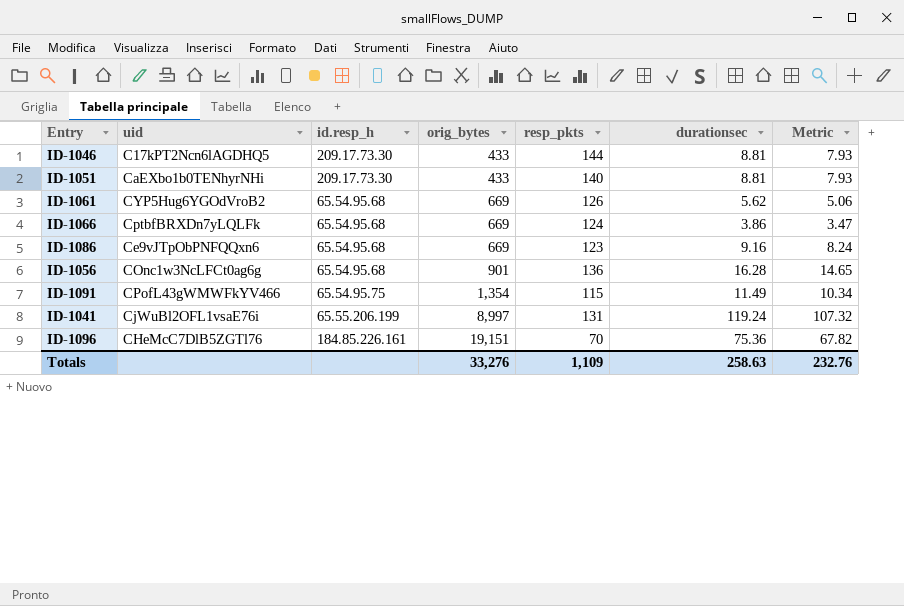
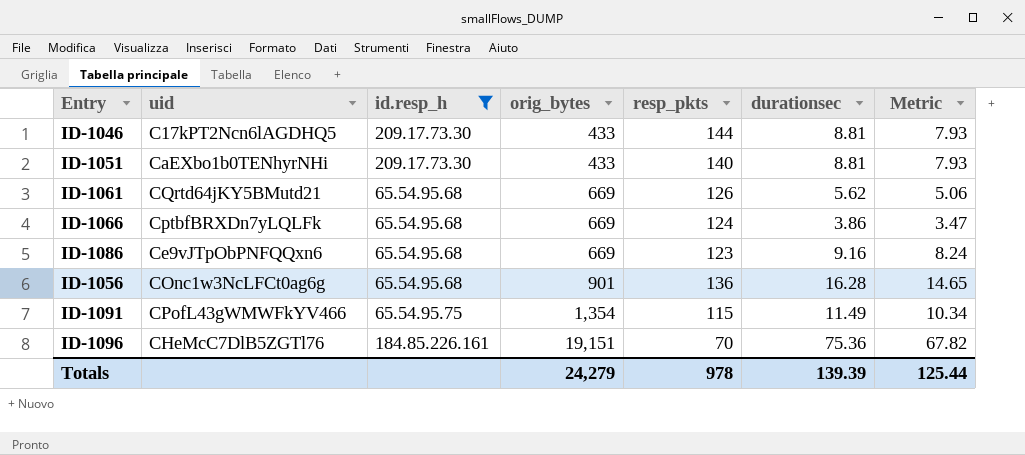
filter: none -> id.resp_h != 65.55.206.199
ID-1061 | uid: CYP5Hug6YGOdVroB2 -> CQrtd64jKY5BMutd21
Totals | orig_bytes: 33,276 -> 24,279
Totals | resp_pkts: 1,109 -> 978
Totals | durationsec: 258.63 -> 139.39
Totals | Metric: 232.76 -> 125.44

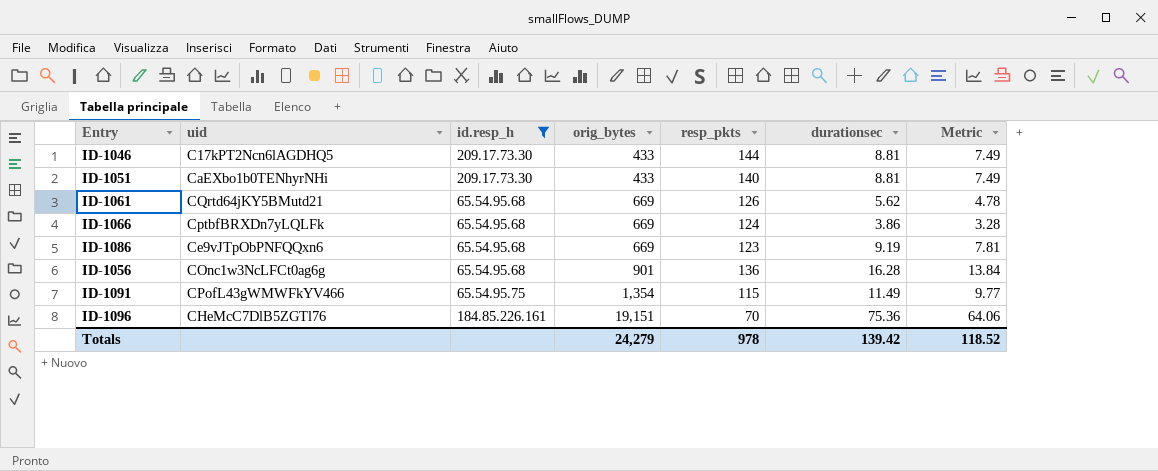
column Metric | formula: [durationsec] * 0.9 -> [durationsec] * 0.85
ID-1086 | durationsec: 9.16 -> 9.19
Totals | durationsec: 139.39 -> 139.42
Totals | Metric: 125.44 -> 118.52

